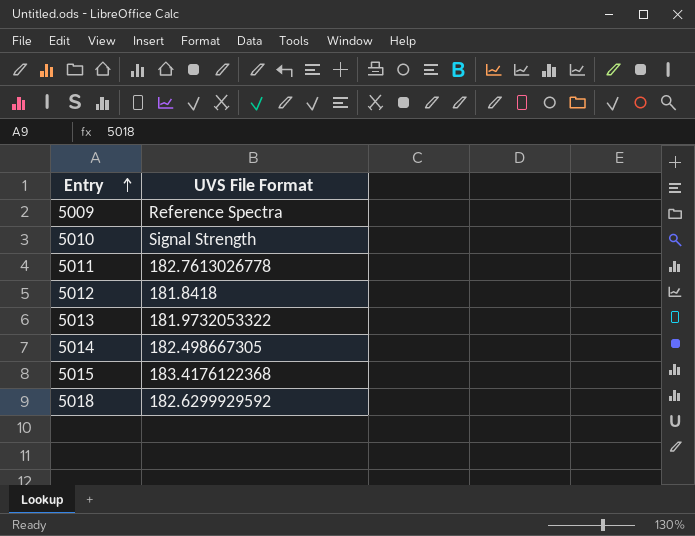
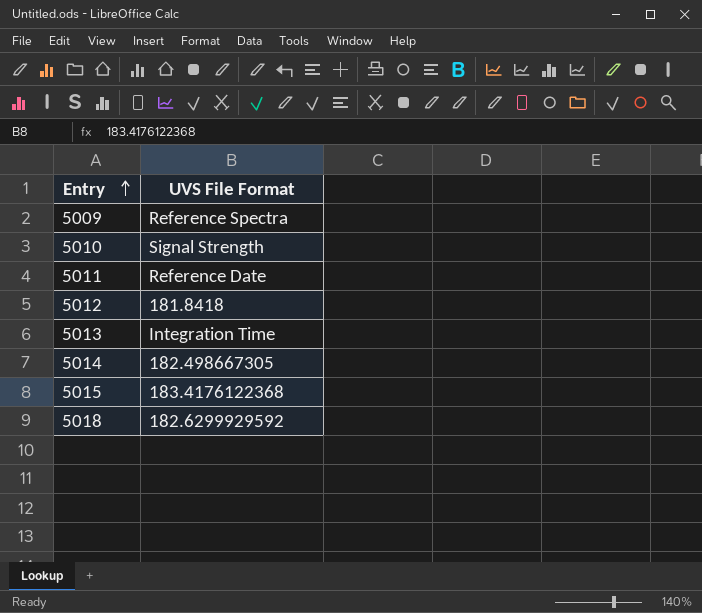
5011 | UVS File Format: 182.7613026778 -> Reference Date
5013 | UVS File Format: 181.9732053322 -> Integration Time

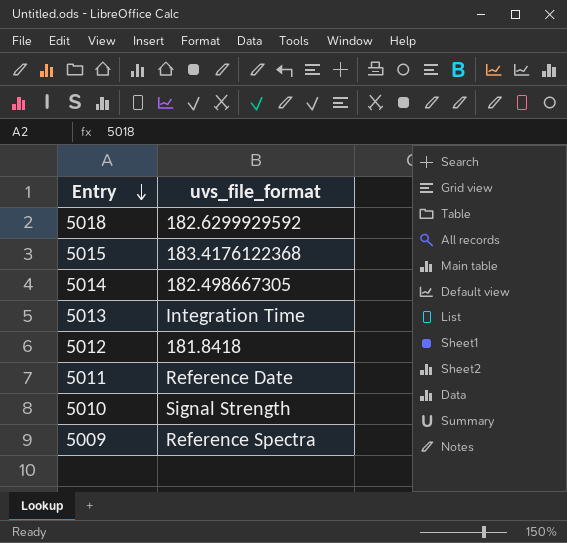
row order: Entry ascending -> Entry descending
column name: UVS File Format -> uvs_file_format

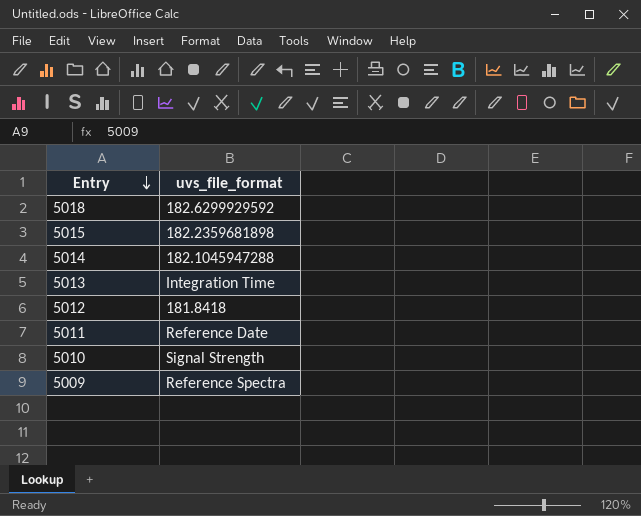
5015 | uvs_file_format: 183.4176122368 -> 182.2359681898
5014 | uvs_file_format: 182.498667305 -> 182.1045947288

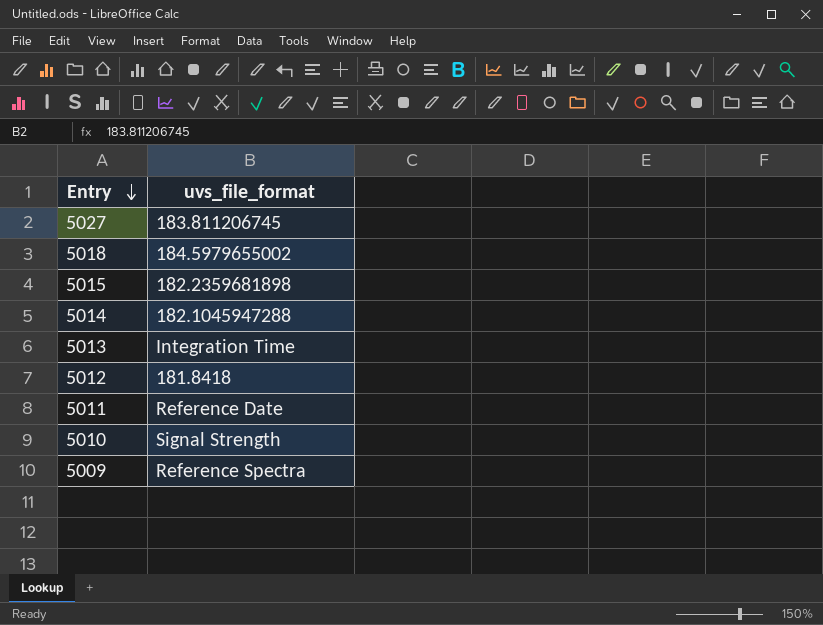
row 5027: none -> 183.811206745
5018 | uvs_file_format: 182.6299929592 -> 184.5979655002

